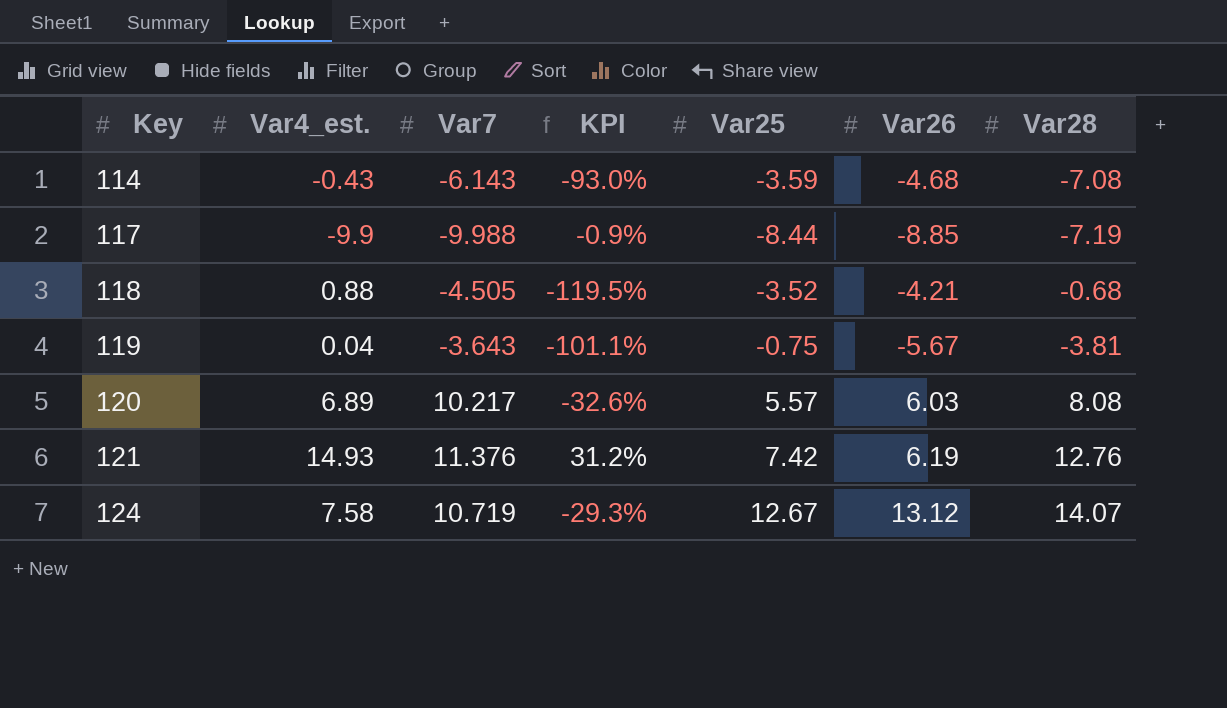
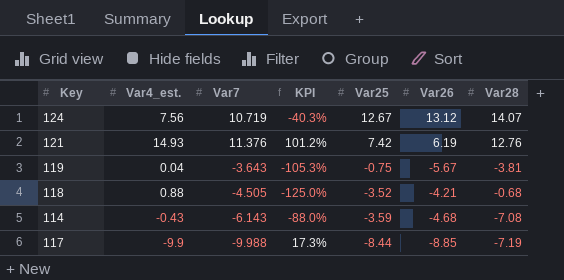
row order: Key ascending -> Var25 descending
column KPI | formula: ([Var4_est.] - [Var7]) / [Var7] -> ([Var4_est.] - [Var25]) / [Var25]
row 120: 6.89 | 10.217 | -32.6% | 5.57 | 6.03 | 8.08 -> none
124 | Var4_est.: 7.58 -> 7.56

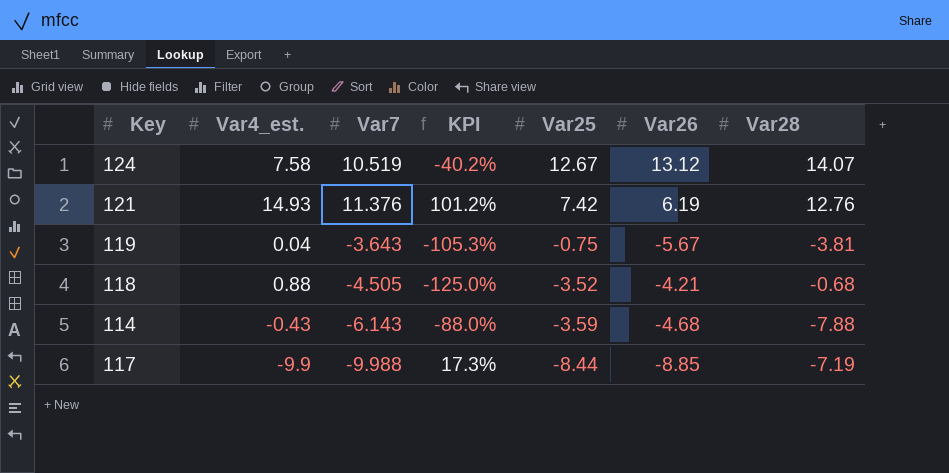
124 | Var4_est.: 7.56 -> 7.58
124 | Var7: 10.719 -> 10.519
124 | KPI: -40.3% -> -40.2%
114 | Var28: -7.08 -> -7.88

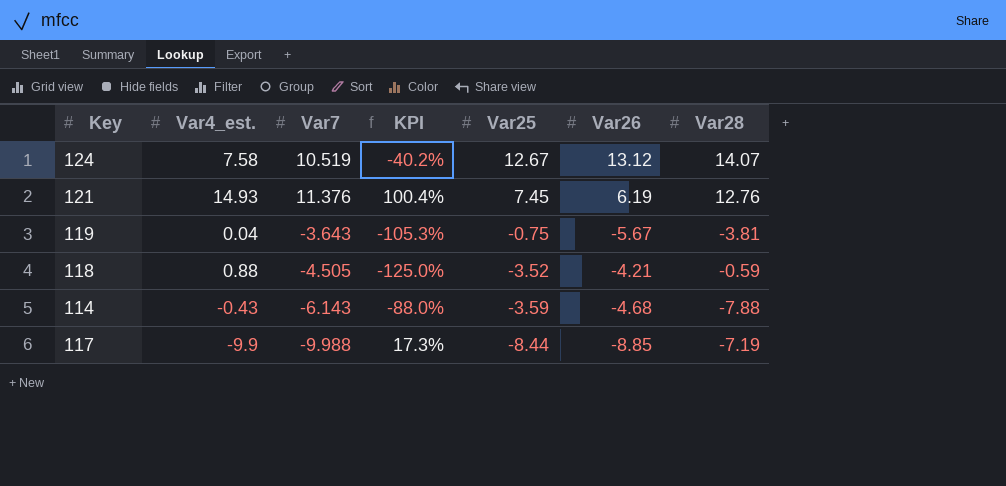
121 | KPI: 101.2% -> 100.4%
121 | Var25: 7.42 -> 7.45
118 | Var28: -0.68 -> -0.59

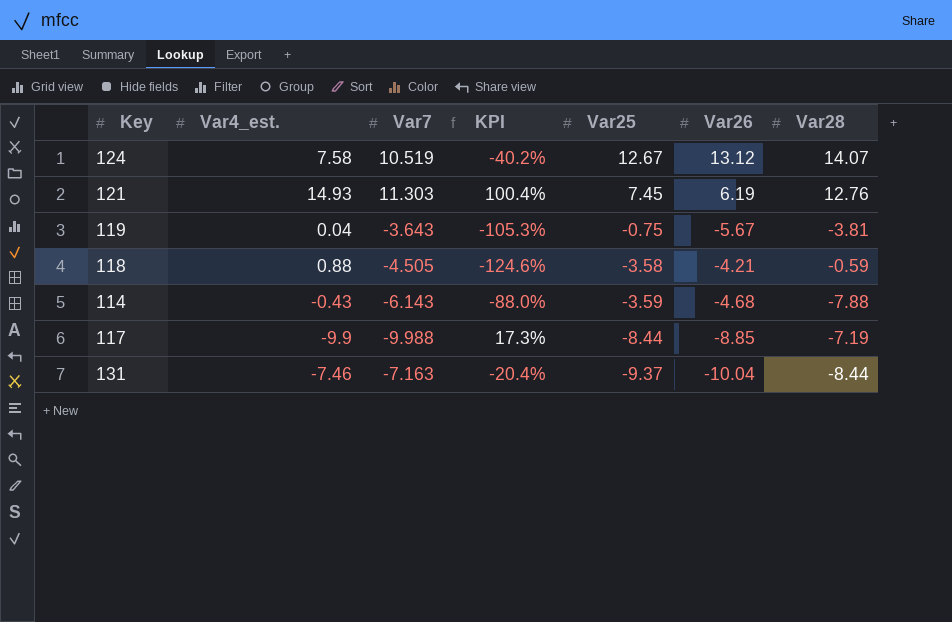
121 | Var7: 11.376 -> 11.303
118 | KPI: -125.0% -> -124.6%
118 | Var25: -3.52 -> -3.58
row 131: none -> -7.46 | -7.163 | -20.4% | -9.37 | -10.04 | -8.44

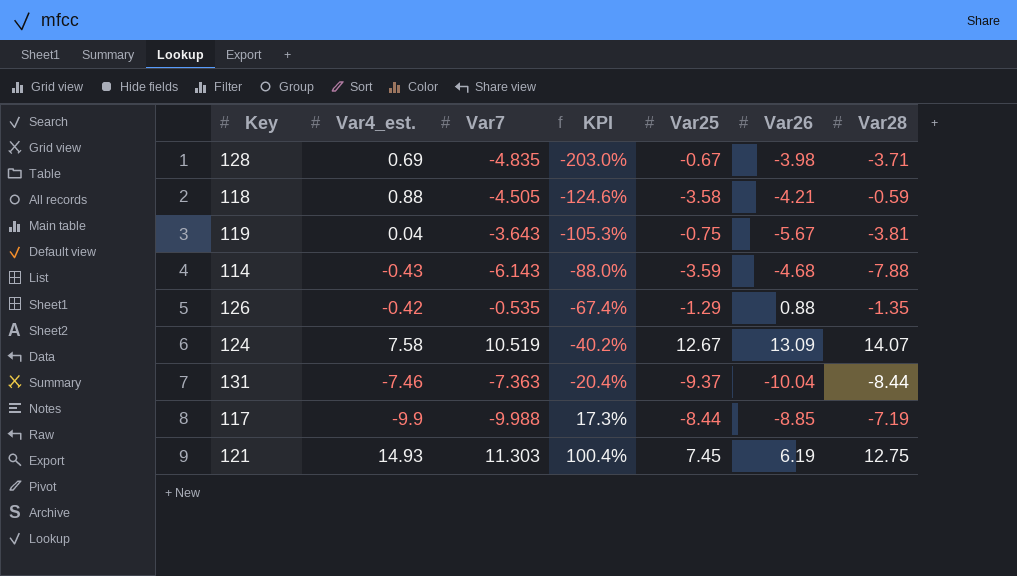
row order: Var25 descending -> KPI ascending
row 128: none -> 0.69 | -4.835 | -203.0% | -0.67 | -3.98 | -3.71
row 126: none -> -0.42 | -0.535 | -67.4% | -1.29 | 0.88 | -1.35
124 | Var26: 13.12 -> 13.09
131 | Var7: -7.163 -> -7.363
121 | Var28: 12.76 -> 12.75

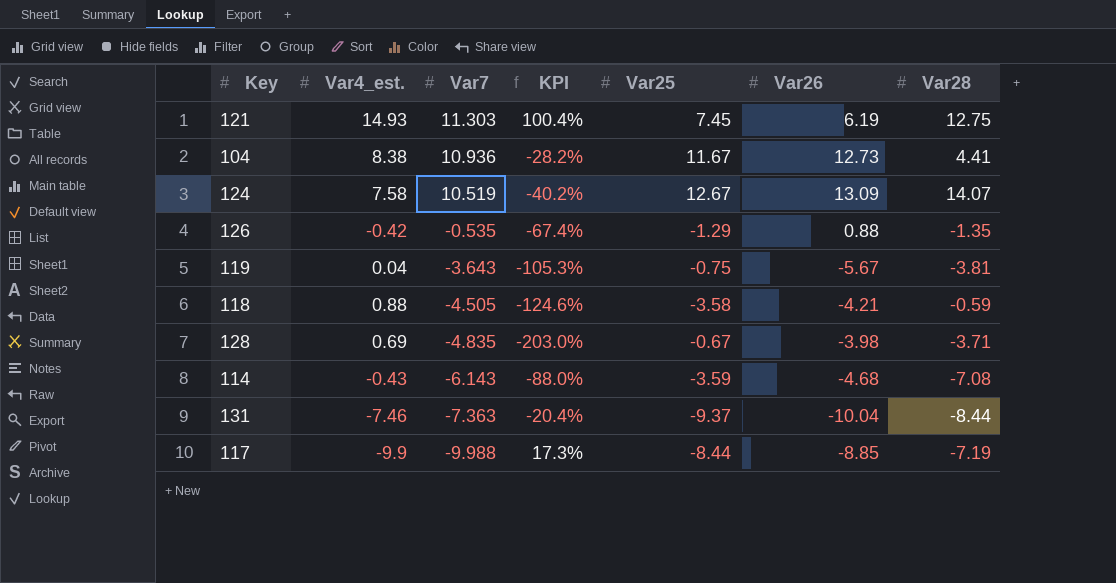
row order: KPI ascending -> Var7 descending
row 104: none -> 8.38 | 10.936 | -28.2% | 11.67 | 12.73 | 4.41
114 | Var28: -7.88 -> -7.08

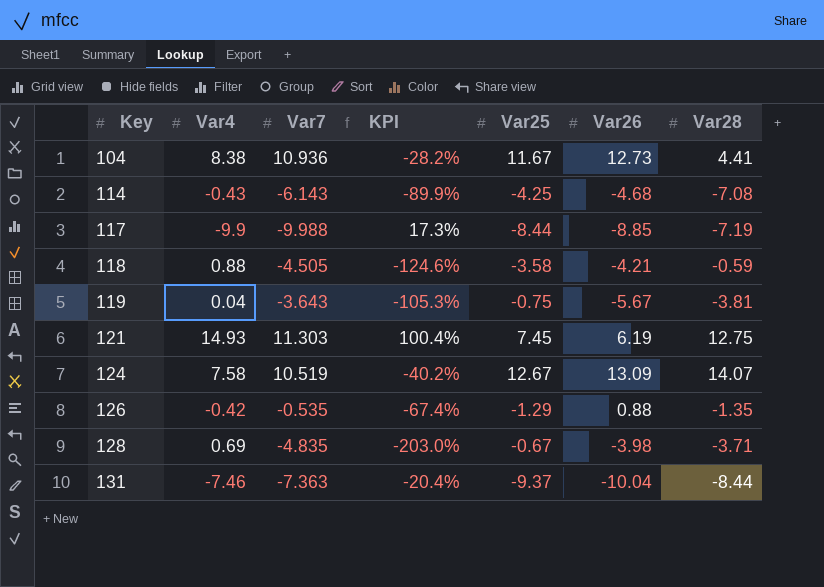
row order: Var7 descending -> Key ascending
column name: Var4_est. -> Var4
114 | KPI: -88.0% -> -89.9%
114 | Var25: -3.59 -> -4.25

